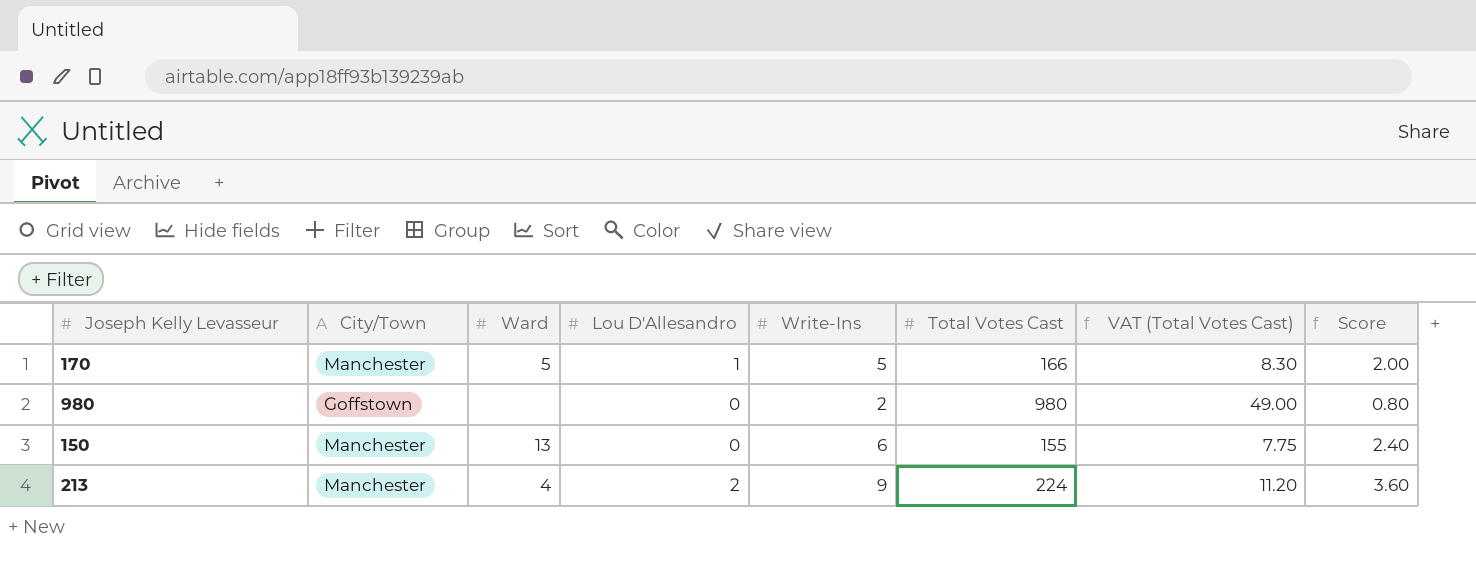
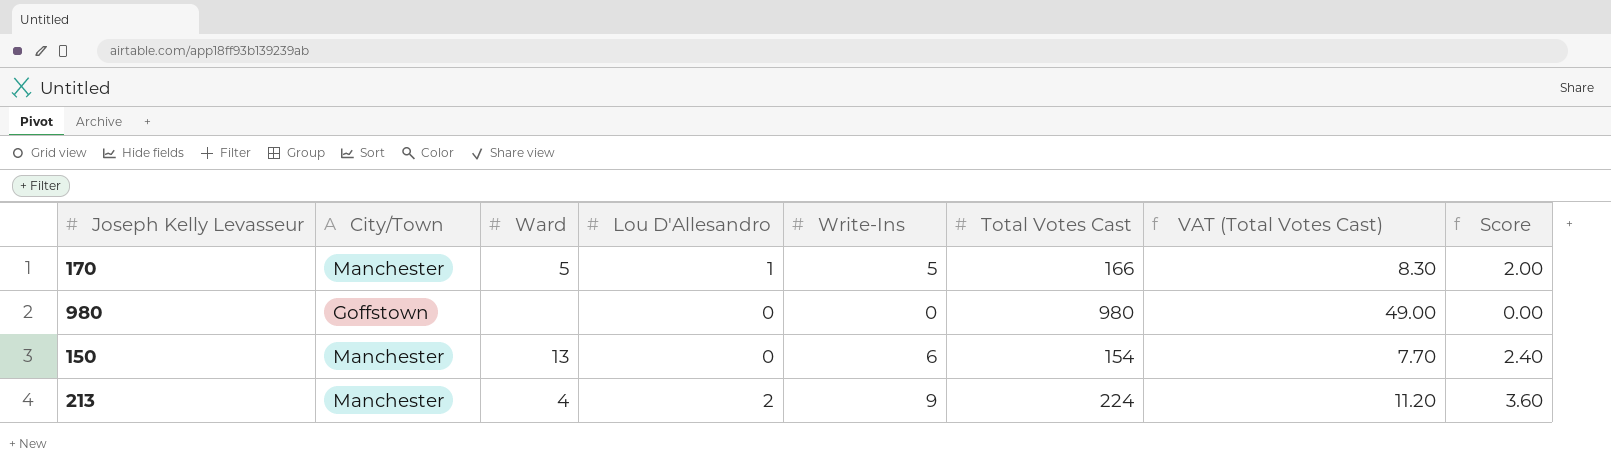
980 | Write-Ins: 2 -> 0
980 | Score: 0.80 -> 0.00
150 | Total Votes Cast: 155 -> 154
150 | VAT (Total Votes Cast): 7.75 -> 7.70

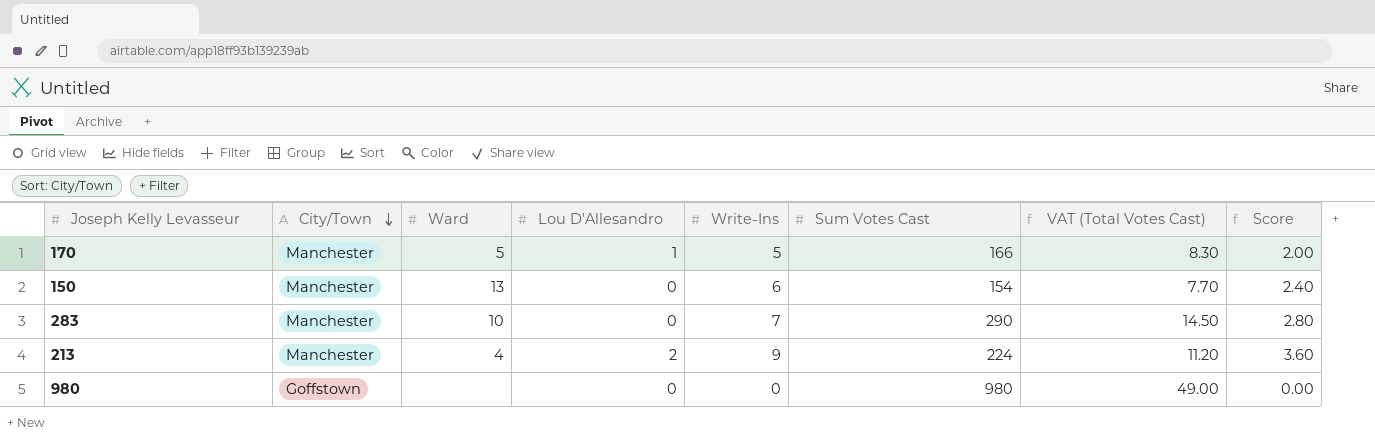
row order: none -> City/Town descending
column name: Total Votes Cast -> Sum Votes Cast
row 283: none -> Manchester | 10 | 0 | 7 | 290 | 14.50 | 2.80

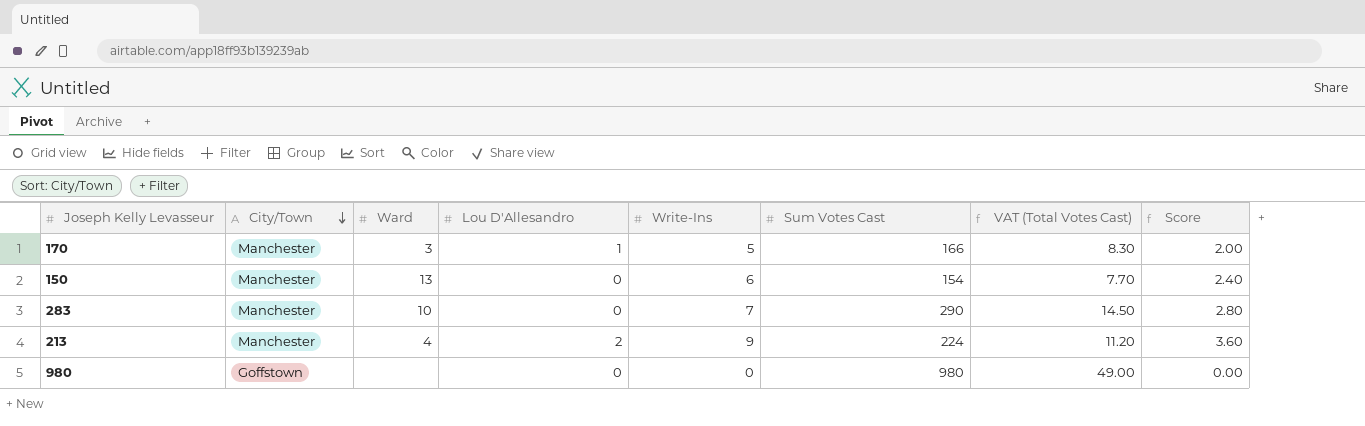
170 | Ward: 5 -> 3

